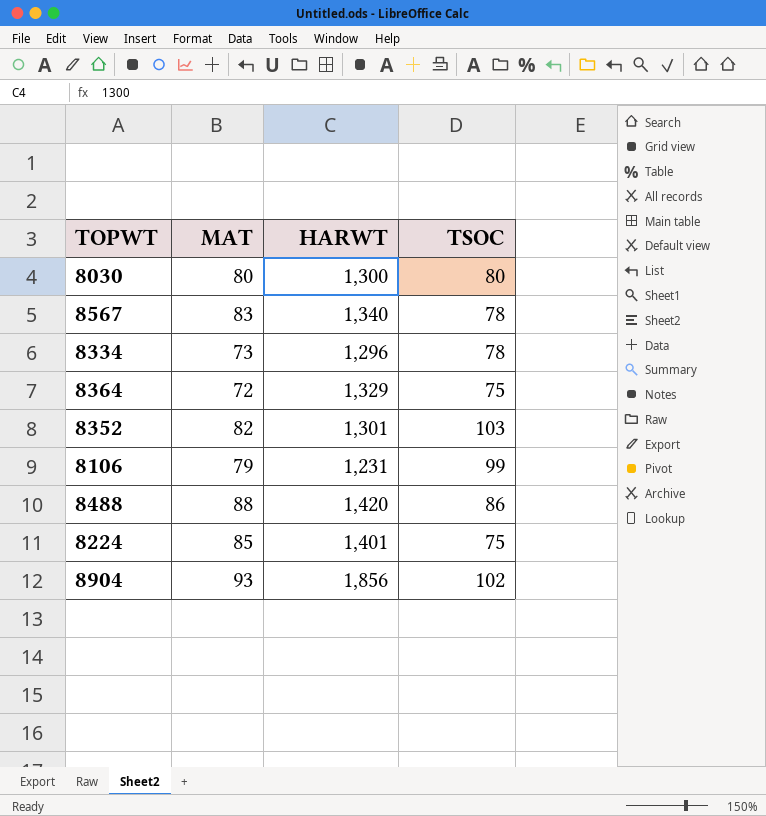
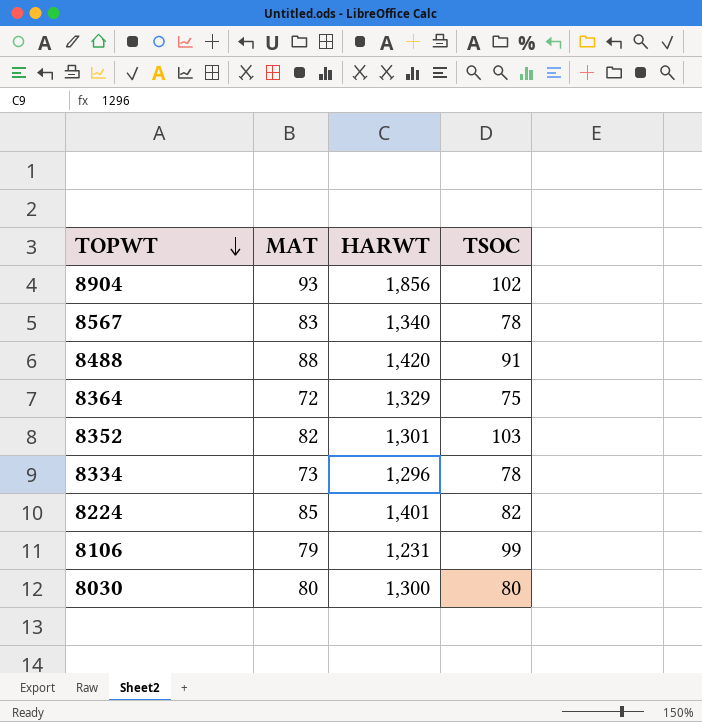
row order: none -> TOPWT descending
8488 | TSOC: 86 -> 91
8224 | TSOC: 75 -> 82

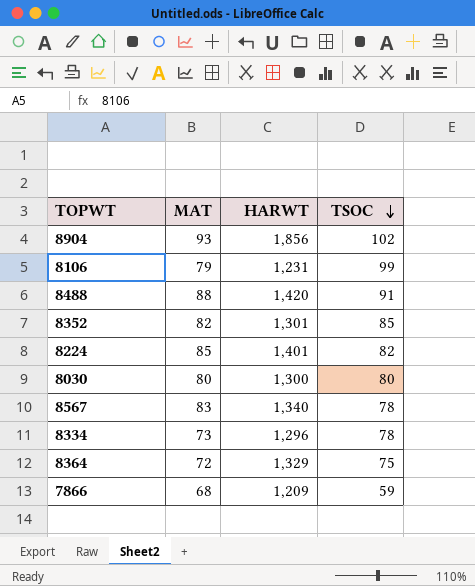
row order: TOPWT descending -> TSOC descending
8352 | TSOC: 103 -> 85
row 7866: none -> 68 | 1,209 | 59

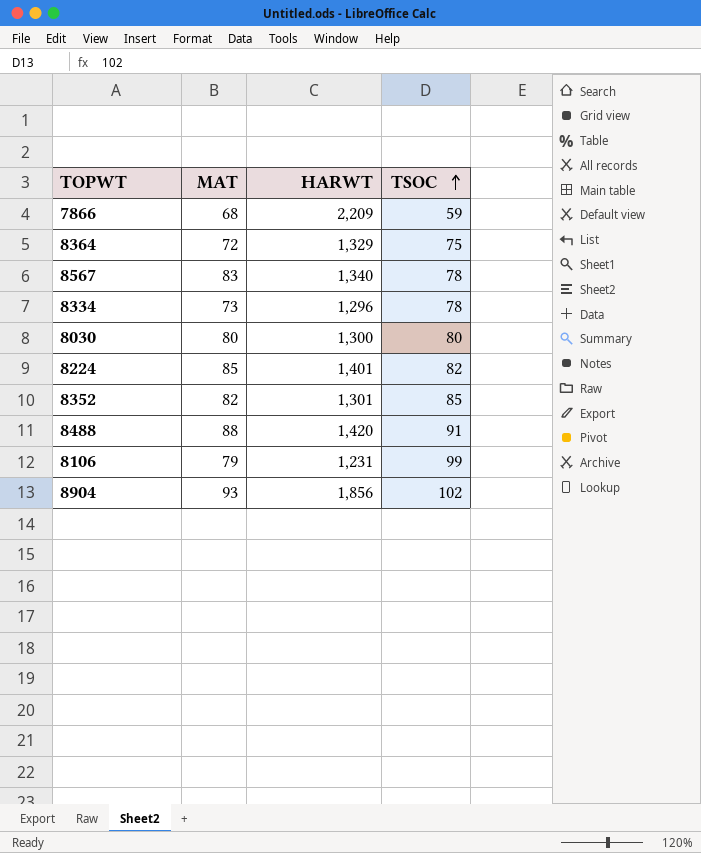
row order: TSOC descending -> TSOC ascending
7866 | HARWT: 1,209 -> 2,209

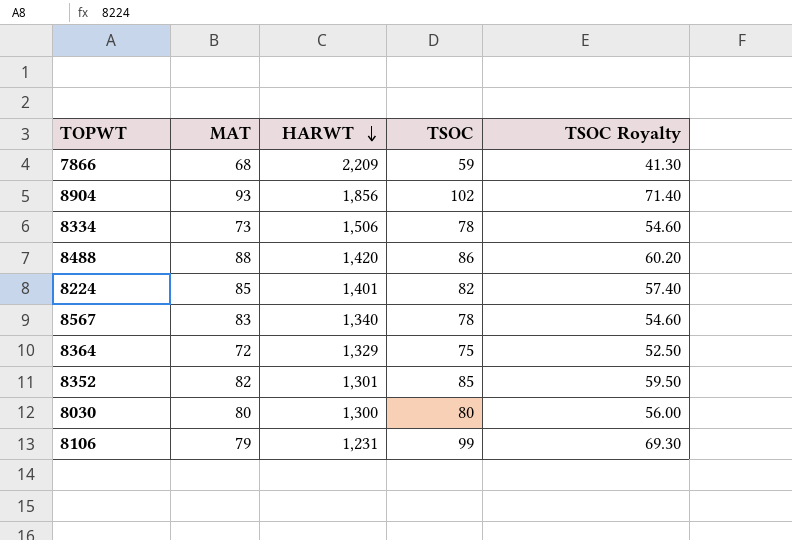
row order: TSOC ascending -> HARWT descending
column TSOC Royalty | formula: none -> [TSOC] * 0.7
8334 | HARWT: 1,296 -> 1,506
8488 | TSOC: 91 -> 86

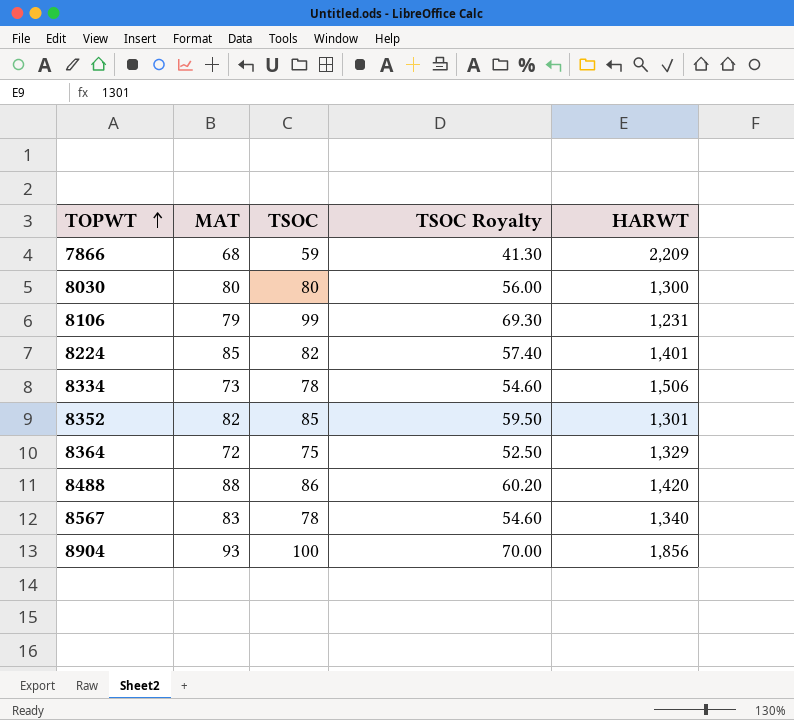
row order: HARWT descending -> TOPWT ascending
column HARWT | position: 3 -> 5
8904 | TSOC: 102 -> 100
8904 | TSOC Royalty: 71.40 -> 70.00

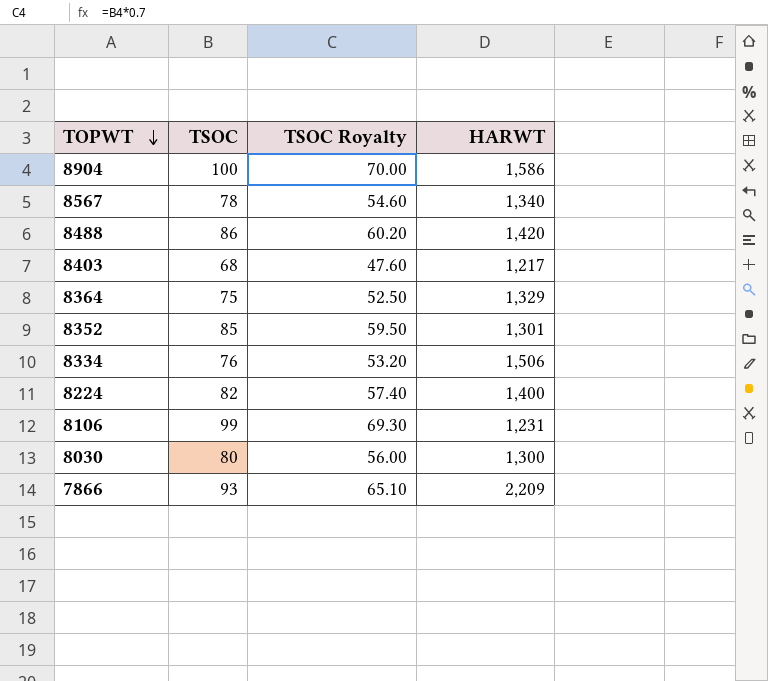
row order: TOPWT ascending -> TOPWT descending
column MAT | position: 2 -> none
8904 | HARWT: 1,856 -> 1,586
row 8403: none -> 68 | 47.60 | 1,217
8334 | TSOC: 78 -> 76
8334 | TSOC Royalty: 54.60 -> 53.20
8224 | HARWT: 1,401 -> 1,400
7866 | TSOC: 59 -> 93
7866 | TSOC Royalty: 41.30 -> 65.10

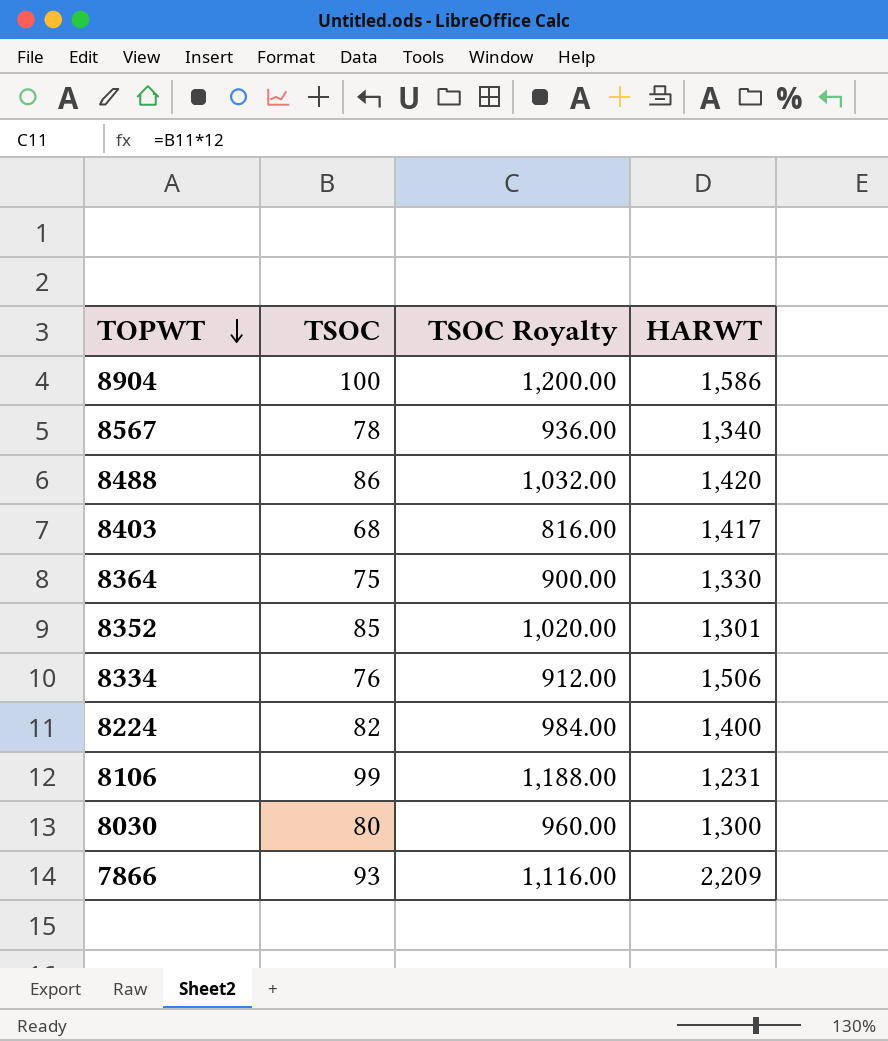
column TSOC Royalty | formula: [TSOC] * 0.7 -> [TSOC] * 12
8403 | HARWT: 1,217 -> 1,417
8364 | HARWT: 1,329 -> 1,330

